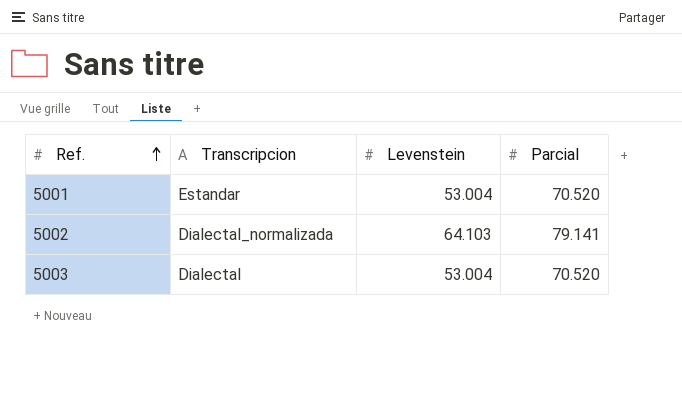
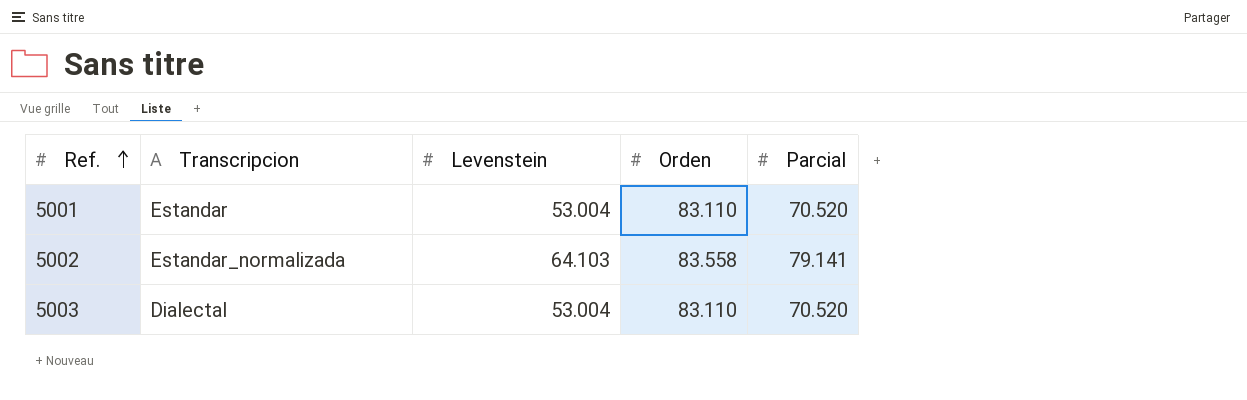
column Orden | position: none -> 4
5002 | Transcripcion: Dialectal_normalizada -> Estandar_normalizada

